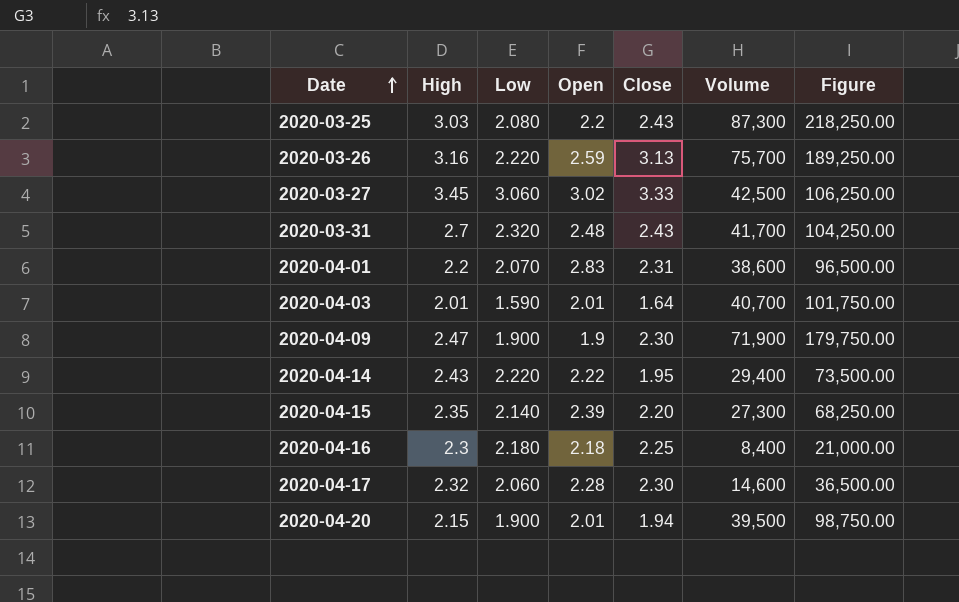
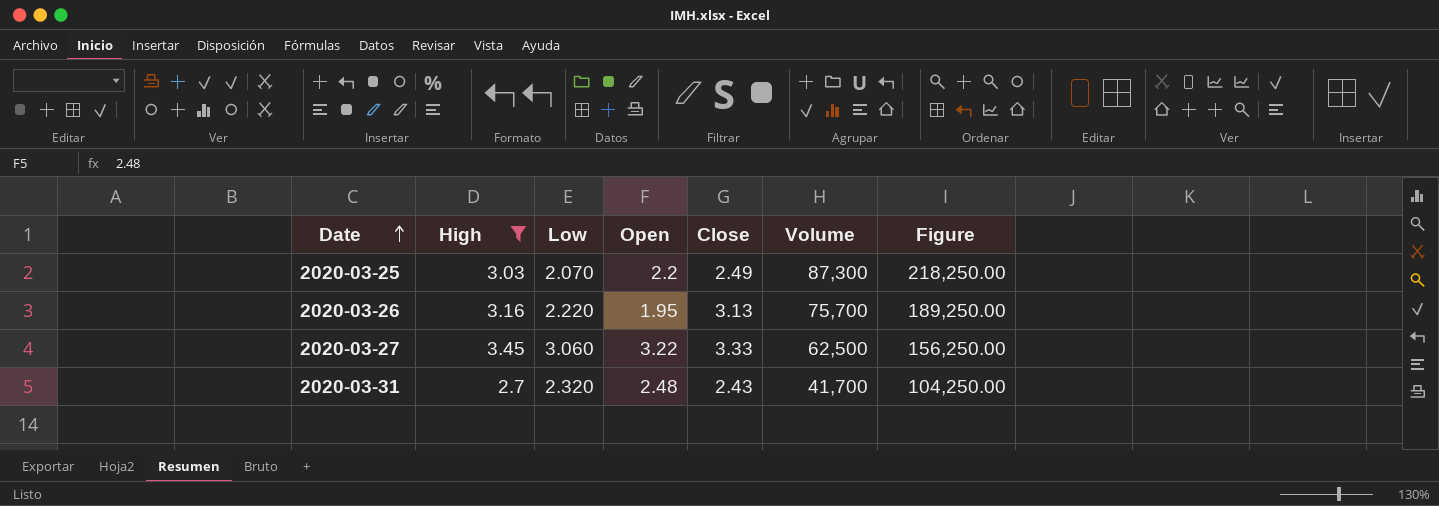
filter: none -> High >= 2.7
2020-03-25 | Low: 2.080 -> 2.070
2020-03-25 | Close: 2.43 -> 2.49
2020-03-26 | Open: 2.59 -> 1.95
2020-03-27 | Open: 3.02 -> 3.22
2020-03-27 | Volume: 42,500 -> 62,500
2020-03-27 | Figure: 106,250.00 -> 156,250.00

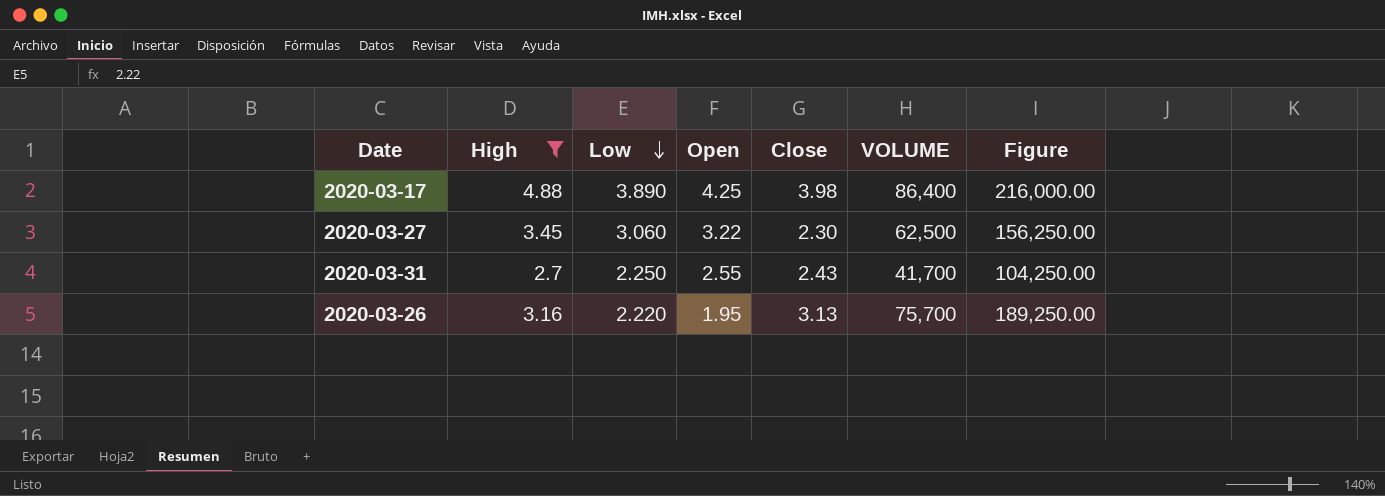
row order: Date ascending -> Low descending
column name: Volume -> VOLUME
row 2020-03-25: 3.03 | 2.070 | 2.2 | 2.49 | 87,300 | 218,250.00 -> none
row 2020-03-17: none -> 4.88 | 3.890 | 4.25 | 3.98 | 86,400 | 216,000.00
2020-03-27 | Close: 3.33 -> 2.30
2020-03-31 | Low: 2.320 -> 2.250
2020-03-31 | Open: 2.48 -> 2.55

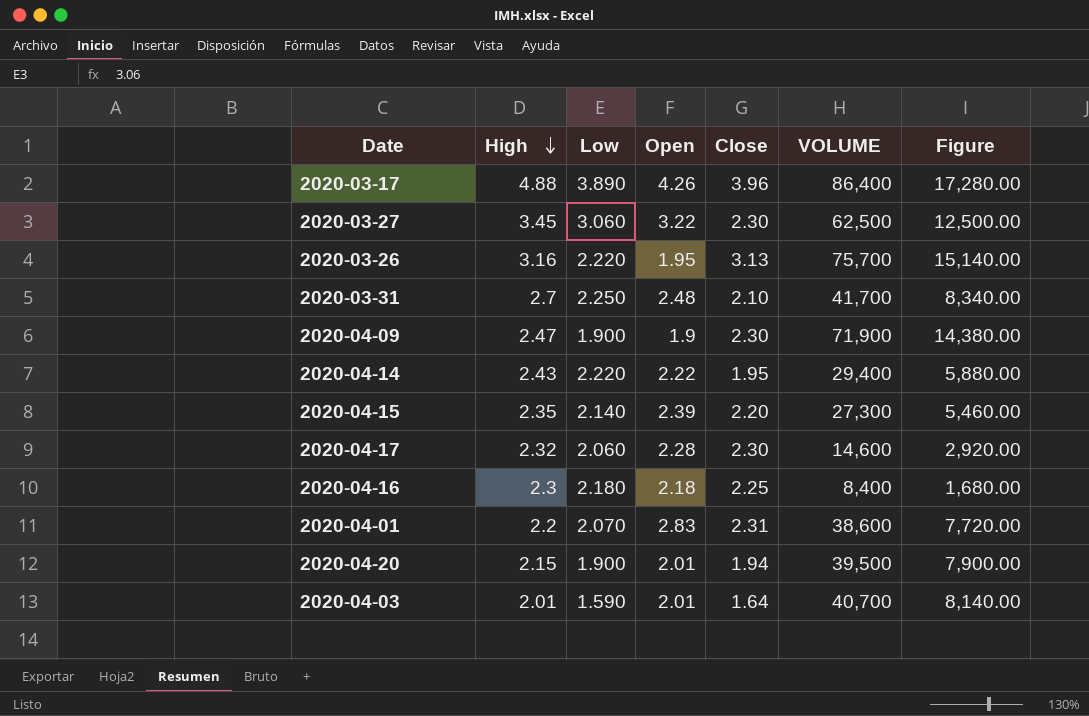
filter: High >= 2.7 -> none
row order: Low descending -> High descending
column Figure | formula: [VOLUME] * 2.5 -> [VOLUME] * 0.2
2020-03-17 | Open: 4.25 -> 4.26
2020-03-17 | Close: 3.98 -> 3.96
2020-03-31 | Open: 2.55 -> 2.48
2020-03-31 | Close: 2.43 -> 2.10

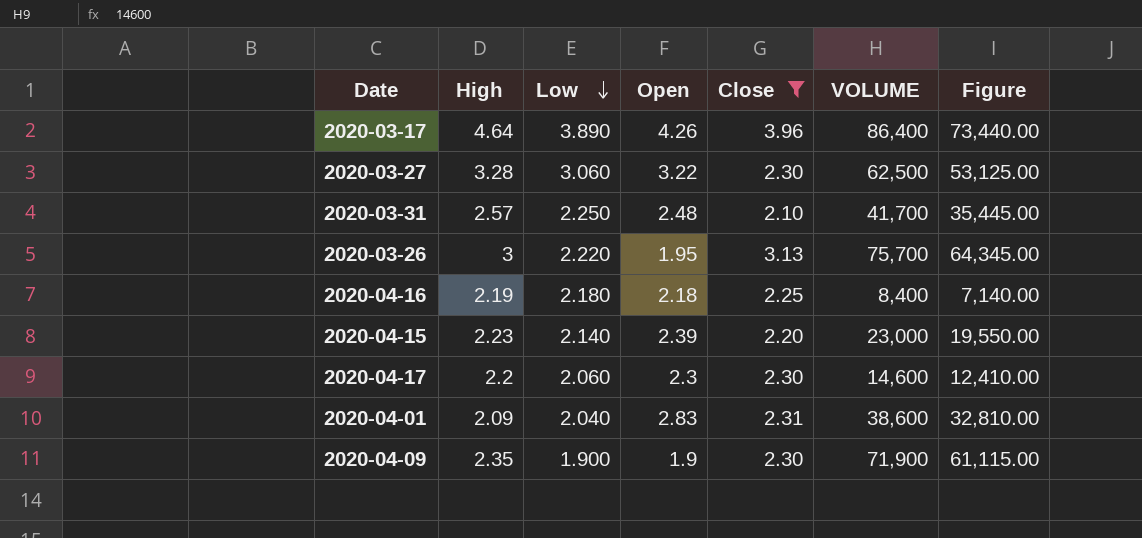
filter: none -> Close >= 2.10
row order: High descending -> Low descending
column Figure | formula: [VOLUME] * 0.2 -> [VOLUME] * 0.85
2020-03-17 | High: 4.88 -> 4.64
2020-03-27 | High: 3.45 -> 3.28
2020-03-31 | High: 2.7 -> 2.57
2020-03-26 | High: 3.16 -> 3
2020-04-16 | High: 2.3 -> 2.19
2020-04-15 | High: 2.35 -> 2.23
2020-04-15 | VOLUME: 27,300 -> 23,000
2020-04-17 | High: 2.32 -> 2.2
2020-04-17 | Open: 2.28 -> 2.3
2020-04-01 | High: 2.2 -> 2.09
2020-04-01 | Low: 2.070 -> 2.040
2020-04-09 | High: 2.47 -> 2.35

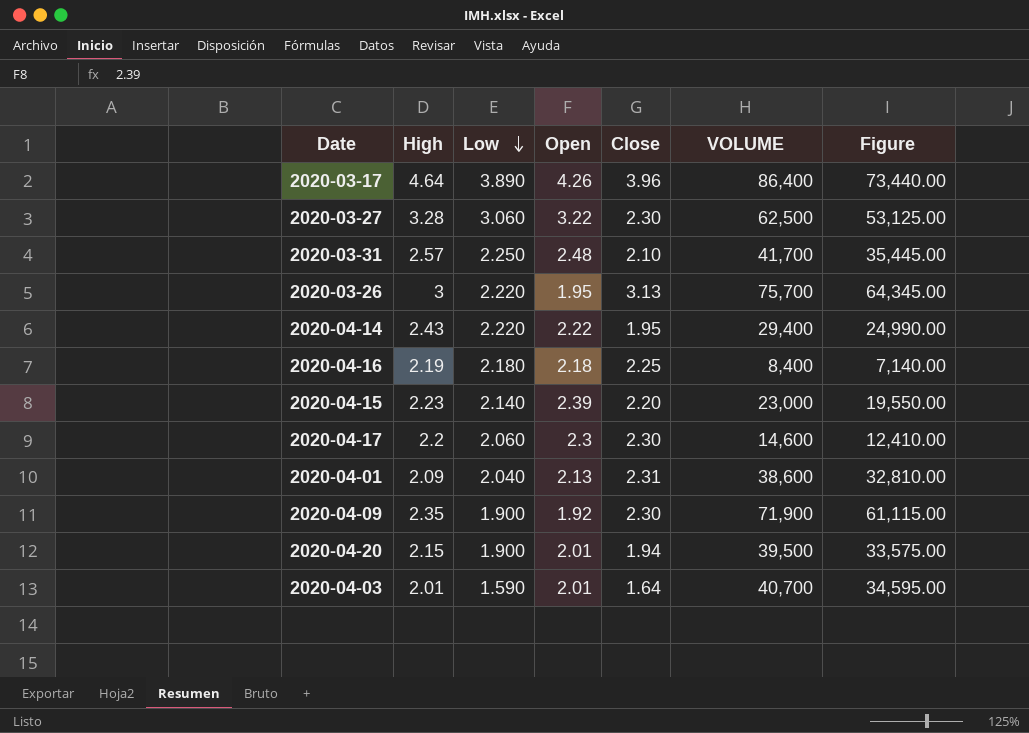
filter: Close >= 2.10 -> none
2020-04-01 | Open: 2.83 -> 2.13
2020-04-09 | Open: 1.9 -> 1.92

